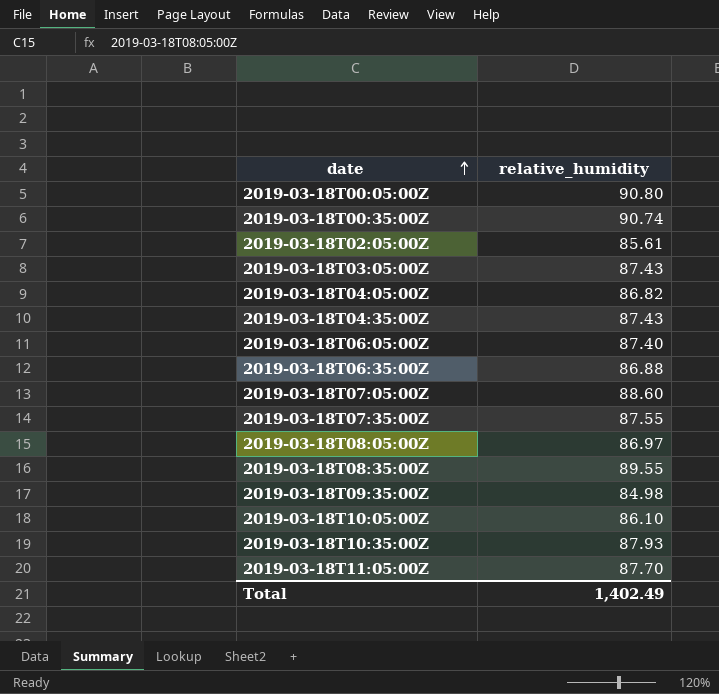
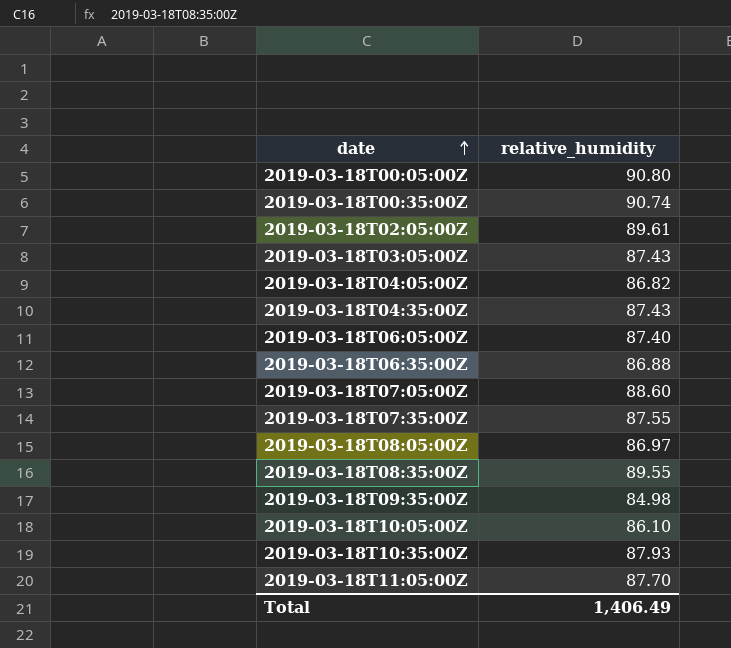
2019-03-18T02:05:00Z | relative_humidity: 85.61 -> 89.61
Total | relative_humidity: 1,402.49 -> 1,406.49

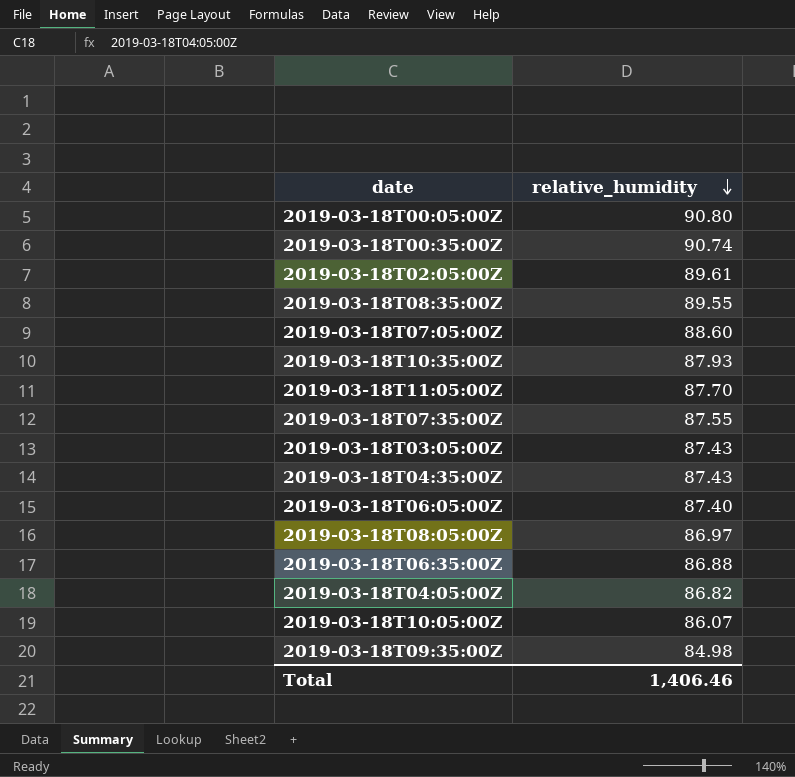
row order: date ascending -> relative_humidity descending
2019-03-18T10:05:00Z | relative_humidity: 86.10 -> 86.07
Total | relative_humidity: 1,406.49 -> 1,406.46

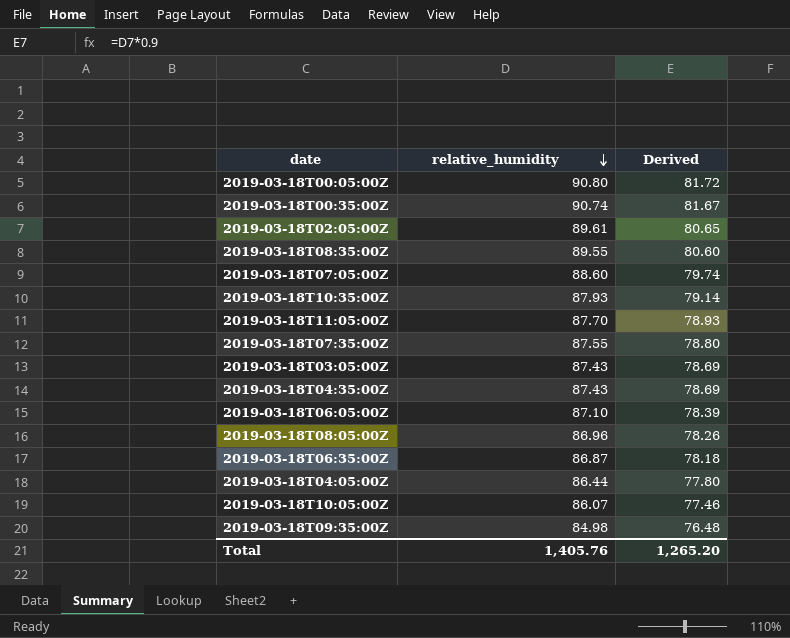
column Derived | formula: none -> [relative_humidity] * 0.9
2019-03-18T06:05:00Z | relative_humidity: 87.40 -> 87.10
2019-03-18T08:05:00Z | relative_humidity: 86.97 -> 86.96
2019-03-18T06:35:00Z | relative_humidity: 86.88 -> 86.87
2019-03-18T04:05:00Z | relative_humidity: 86.82 -> 86.44
Total | relative_humidity: 1,406.46 -> 1,405.76

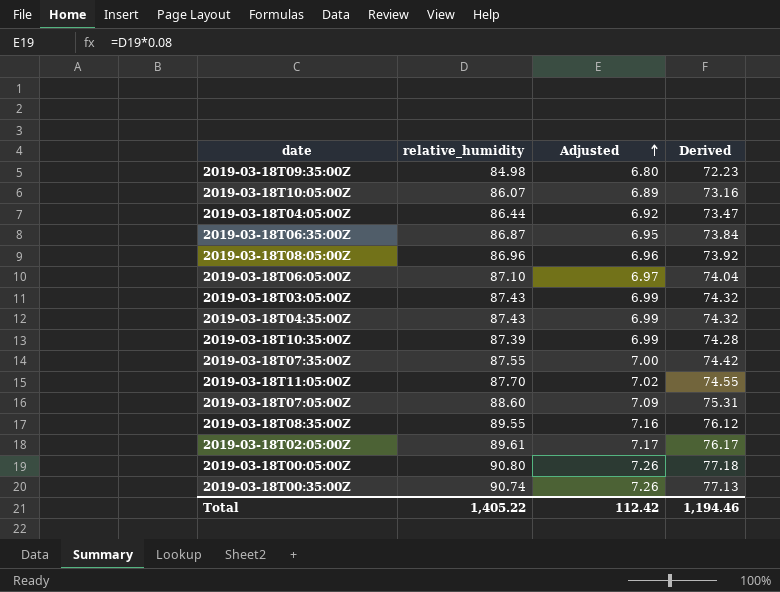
row order: relative_humidity descending -> Adjusted ascending
column Adjusted | formula: none -> [relative_humidity] * 0.08
column Derived | formula: [relative_humidity] * 0.9 -> [relative_humidity] * 0.85
2019-03-18T10:35:00Z | relative_humidity: 87.93 -> 87.39
Total | relative_humidity: 1,405.76 -> 1,405.22
Total | Derived: 1,265.20 -> 1,194.46

